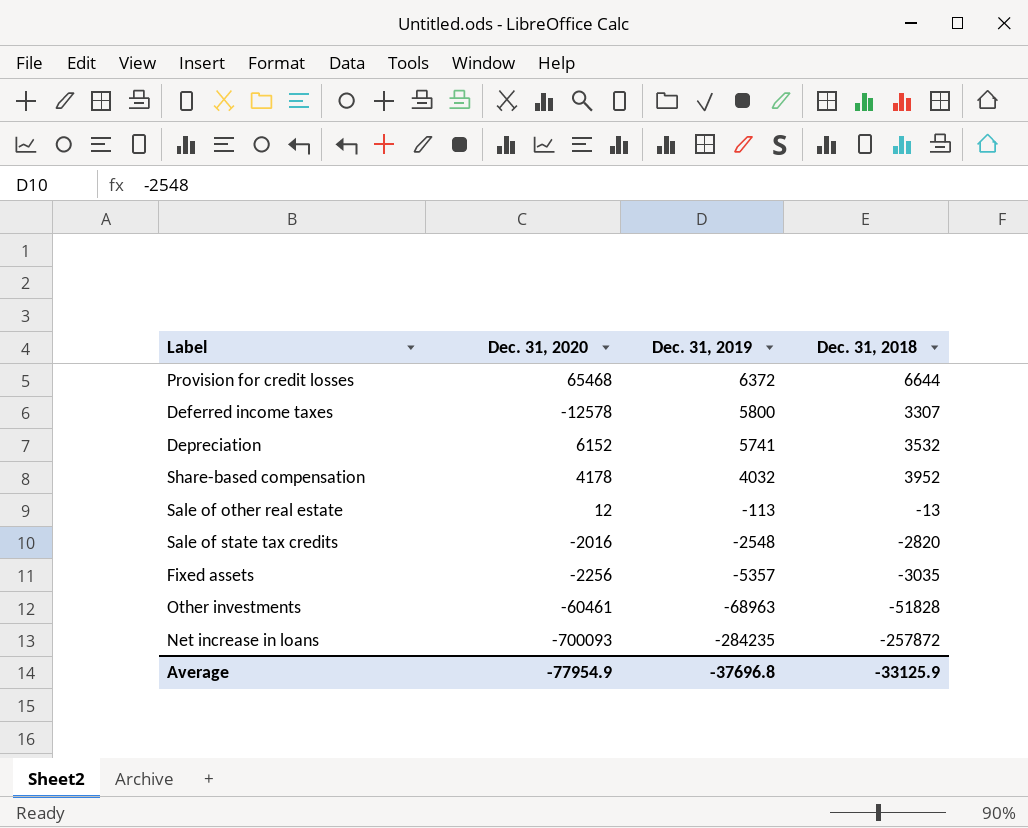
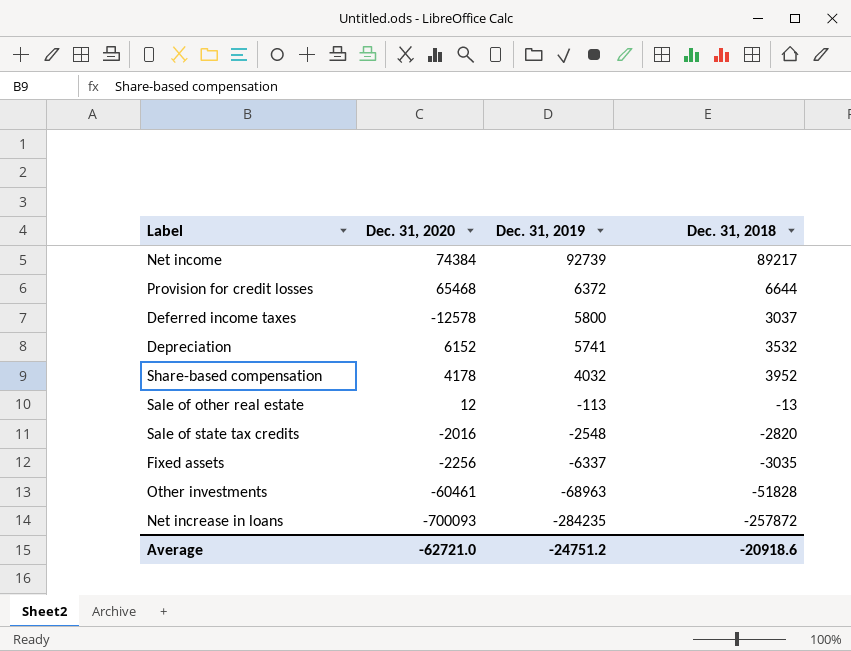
row Net income: none -> 74384 | 92739 | 89217
Deferred income taxes | Dec. 31, 2018: 3307 -> 3037
Fixed assets | Dec. 31, 2019: -5357 -> -6337
Average | Dec. 31, 2020: -77954.9 -> -62721.0
Average | Dec. 31, 2019: -37696.8 -> -24751.2
Average | Dec. 31, 2018: -33125.9 -> -20918.6

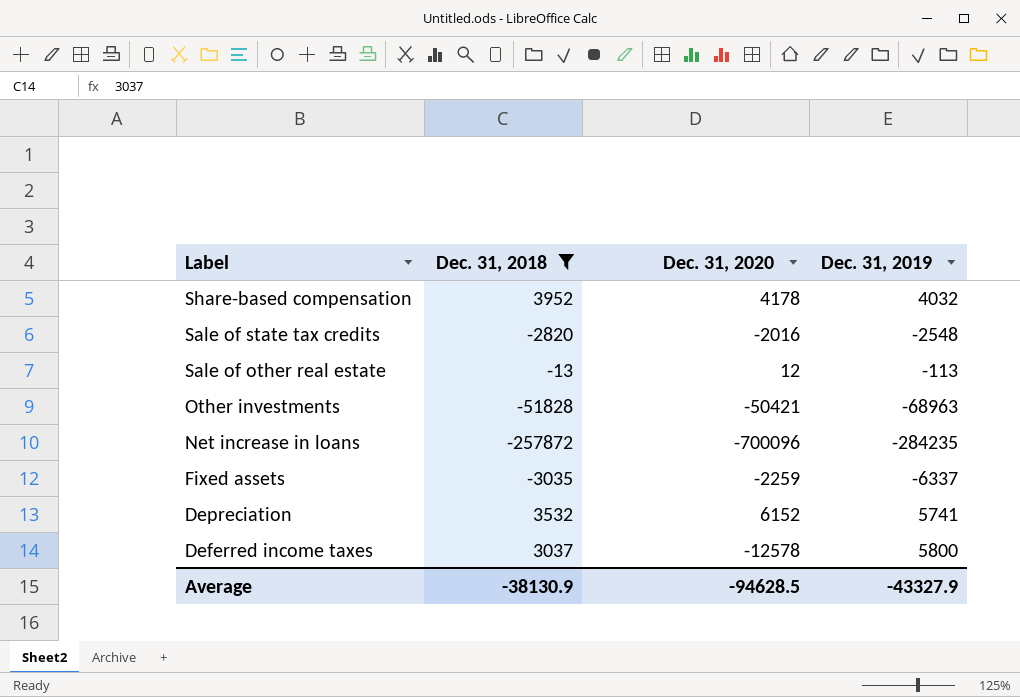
filter: none -> Dec. 31, 2018 <= 3952
row order: Dec. 31, 2019 descending -> Label descending
column Dec. 31, 2018 | position: 4 -> 2
Other investments | Dec. 31, 2020: -60461 -> -50421
Net increase in loans | Dec. 31, 2020: -700093 -> -700096
Fixed assets | Dec. 31, 2020: -2256 -> -2259
Average | Dec. 31, 2018: -20918.6 -> -38130.9
Average | Dec. 31, 2020: -62721.0 -> -94628.5
Average | Dec. 31, 2019: -24751.2 -> -43327.9

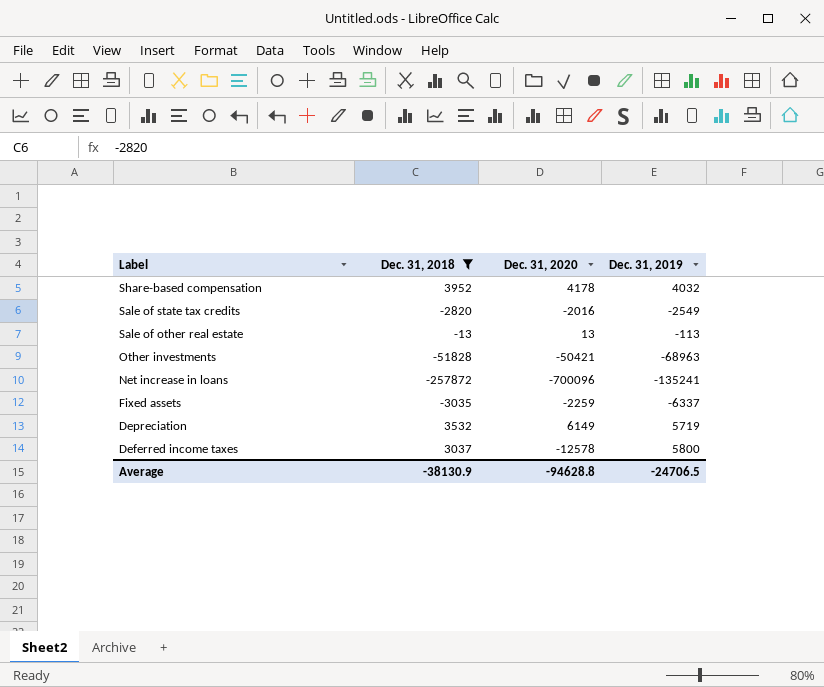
Sale of state tax credits | Dec. 31, 2019: -2548 -> -2549
Sale of other real estate | Dec. 31, 2020: 12 -> 13
Net increase in loans | Dec. 31, 2019: -284235 -> -135241
Depreciation | Dec. 31, 2020: 6152 -> 6149
Depreciation | Dec. 31, 2019: 5741 -> 5719
Average | Dec. 31, 2020: -94628.5 -> -94628.8
Average | Dec. 31, 2019: -43327.9 -> -24706.5

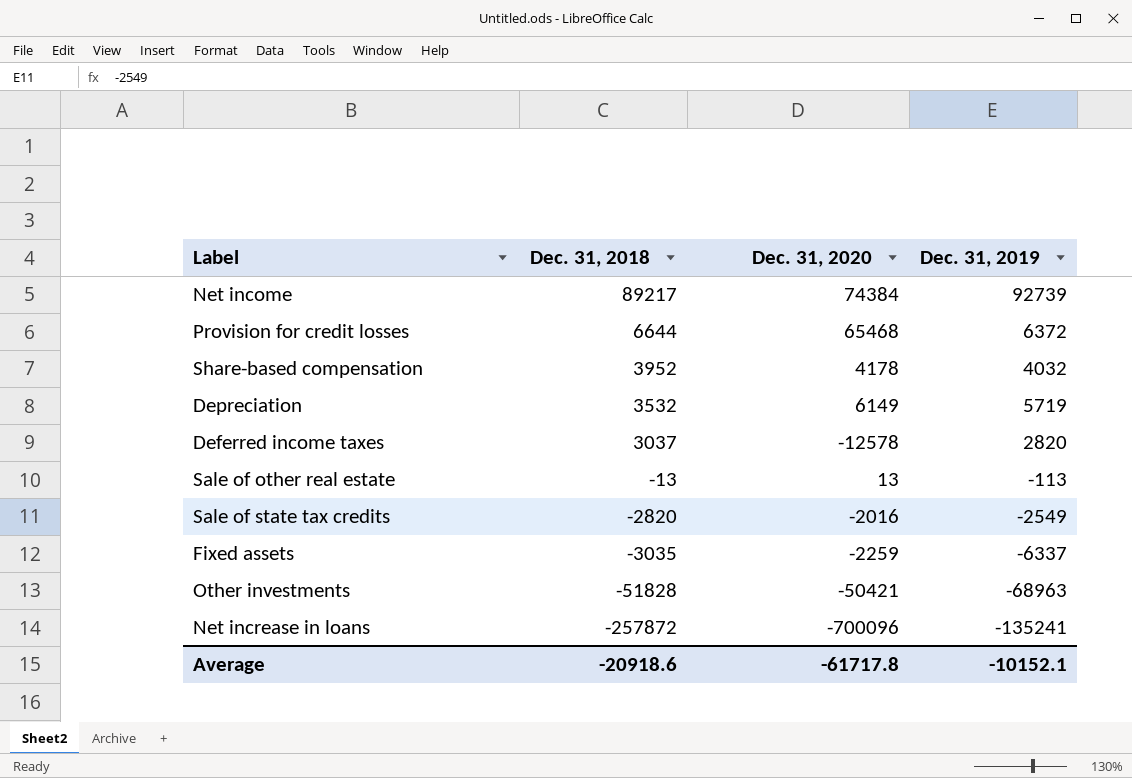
filter: Dec. 31, 2018 <= 3952 -> none
row order: Label descending -> Dec. 31, 2018 descending
Deferred income taxes | Dec. 31, 2019: 5800 -> 2820
Average | Dec. 31, 2018: -38130.9 -> -20918.6
Average | Dec. 31, 2020: -94628.8 -> -61717.8
Average | Dec. 31, 2019: -24706.5 -> -10152.1

